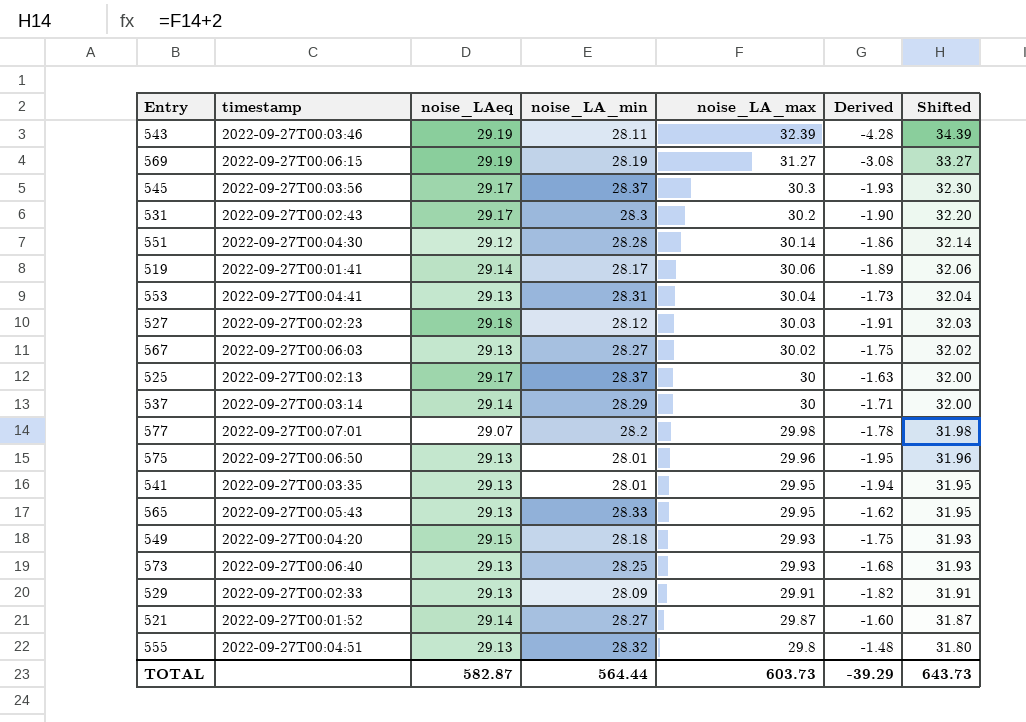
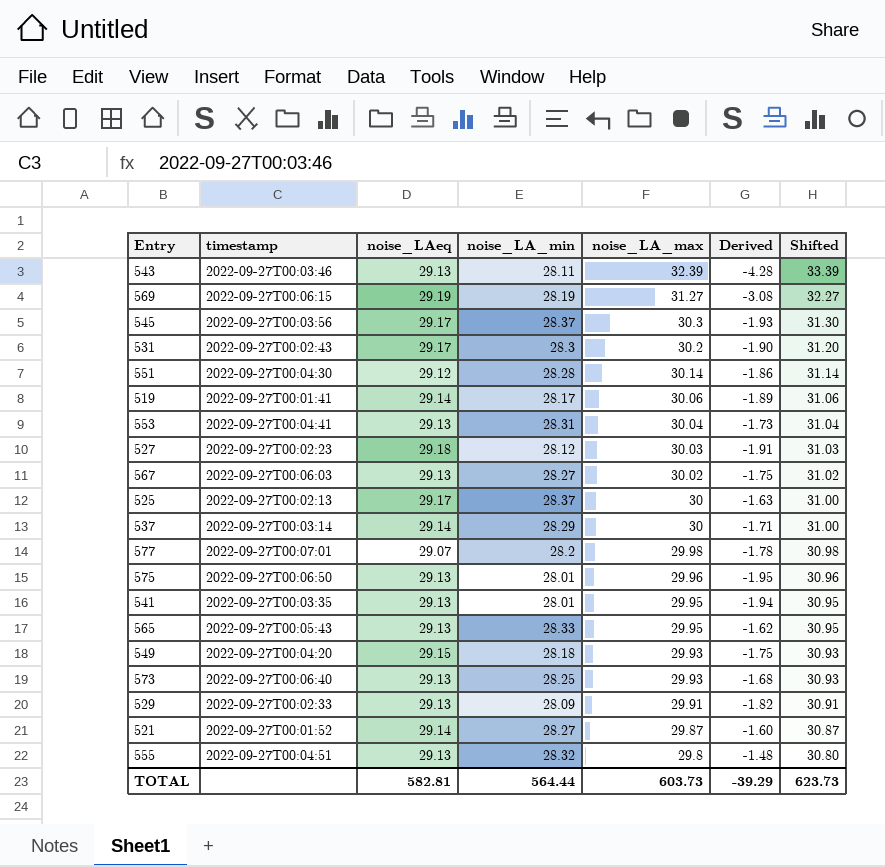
column Shifted | formula: [noise_LA_max] + 2 -> [noise_LA_max] + 1
543 | noise_LAeq: 29.19 -> 29.13
TOTAL | noise_LAeq: 582.87 -> 582.81
TOTAL | Shifted: 643.73 -> 623.73

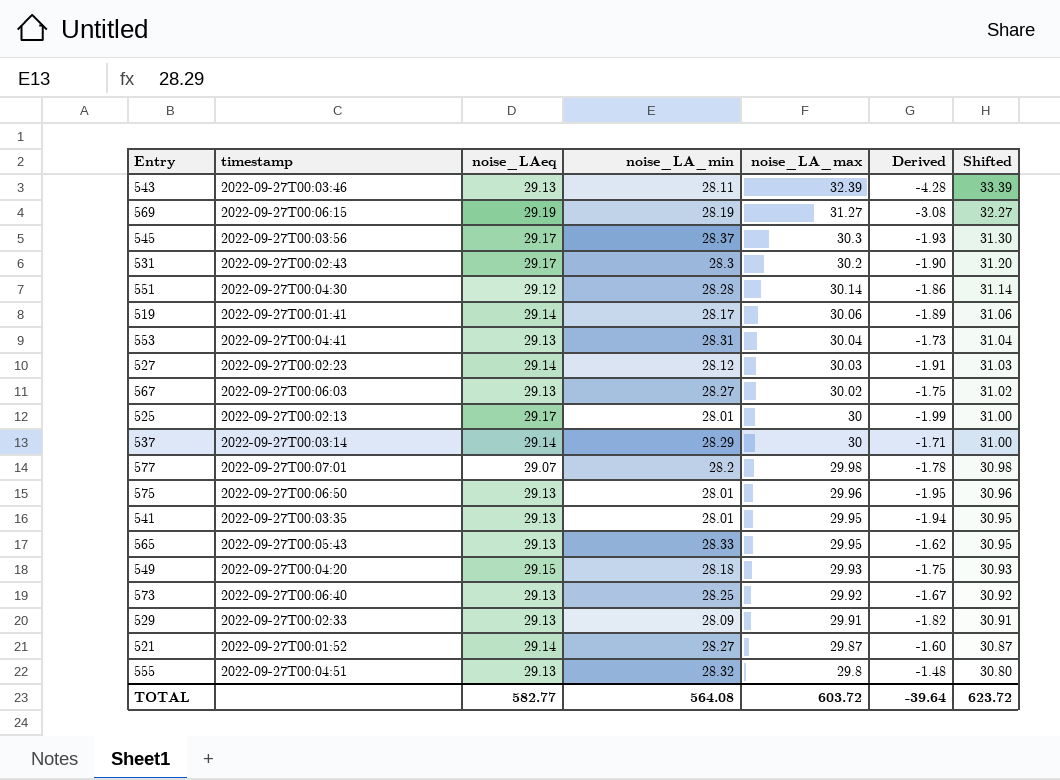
527 | noise_LAeq: 29.18 -> 29.14
525 | noise_LA_min: 28.37 -> 28.01
525 | Derived: -1.63 -> -1.99
573 | noise_LA_max: 29.93 -> 29.92
573 | Derived: -1.68 -> -1.67
573 | Shifted: 30.93 -> 30.92
TOTAL | noise_LAeq: 582.81 -> 582.77
TOTAL | noise_LA_min: 564.44 -> 564.08
TOTAL | noise_LA_max: 603.73 -> 603.72
TOTAL | Derived: -39.29 -> -39.64
TOTAL | Shifted: 623.73 -> 623.72

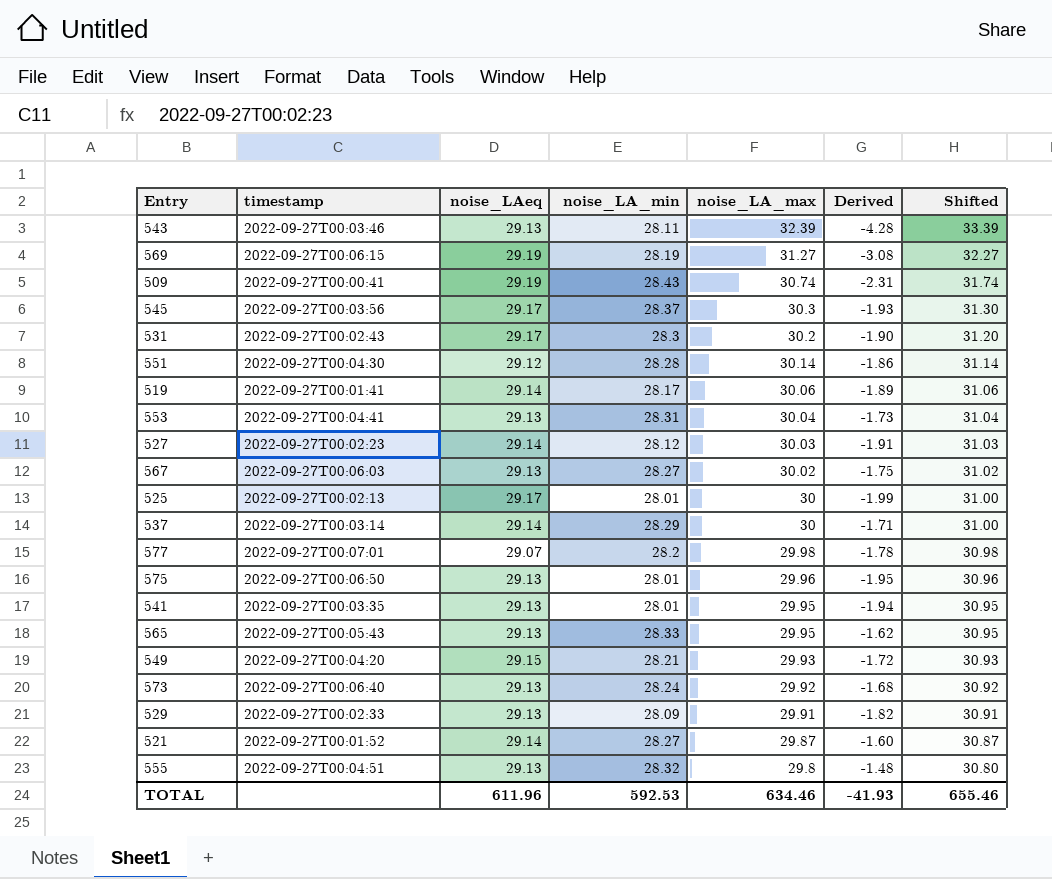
row 509: none -> 2022-09-27T00:00:41 | 29.19 | 28.43 | 30.74 | -2.31 | 31.74
549 | noise_LA_min: 28.18 -> 28.21
549 | Derived: -1.75 -> -1.72
573 | noise_LA_min: 28.25 -> 28.24
573 | Derived: -1.67 -> -1.68
TOTAL | noise_LAeq: 582.77 -> 611.96
TOTAL | noise_LA_min: 564.08 -> 592.53
TOTAL | noise_LA_max: 603.72 -> 634.46
TOTAL | Derived: -39.64 -> -41.93
TOTAL | Shifted: 623.72 -> 655.46

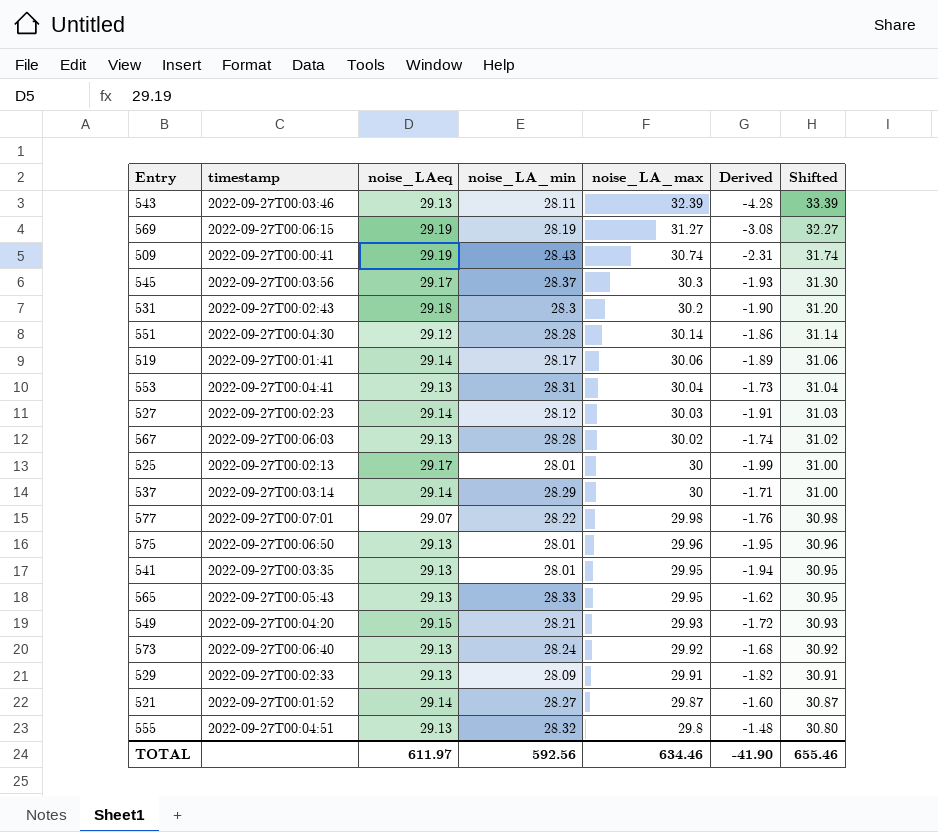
531 | noise_LAeq: 29.17 -> 29.18
567 | noise_LA_min: 28.27 -> 28.28
567 | Derived: -1.75 -> -1.74
577 | noise_LA_min: 28.2 -> 28.22
577 | Derived: -1.78 -> -1.76
TOTAL | noise_LAeq: 611.96 -> 611.97
TOTAL | noise_LA_min: 592.53 -> 592.56
TOTAL | Derived: -41.93 -> -41.90

